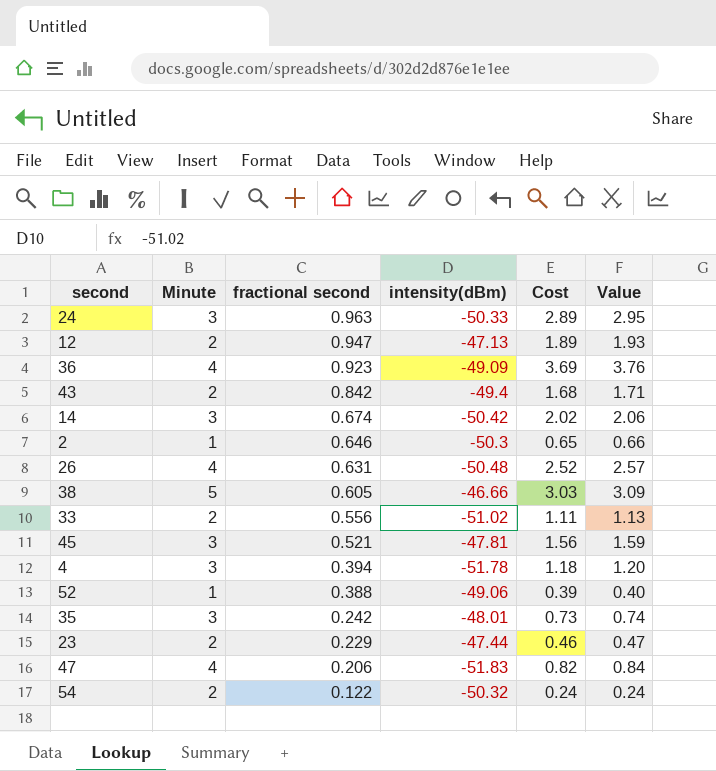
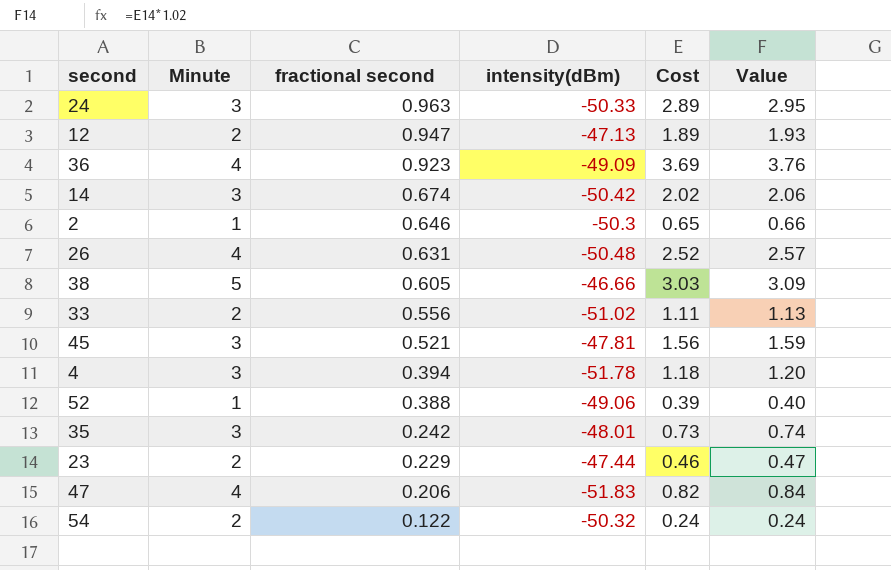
row 43: 2 | 0.842 | -49.4 | 1.68 | 1.71 -> none

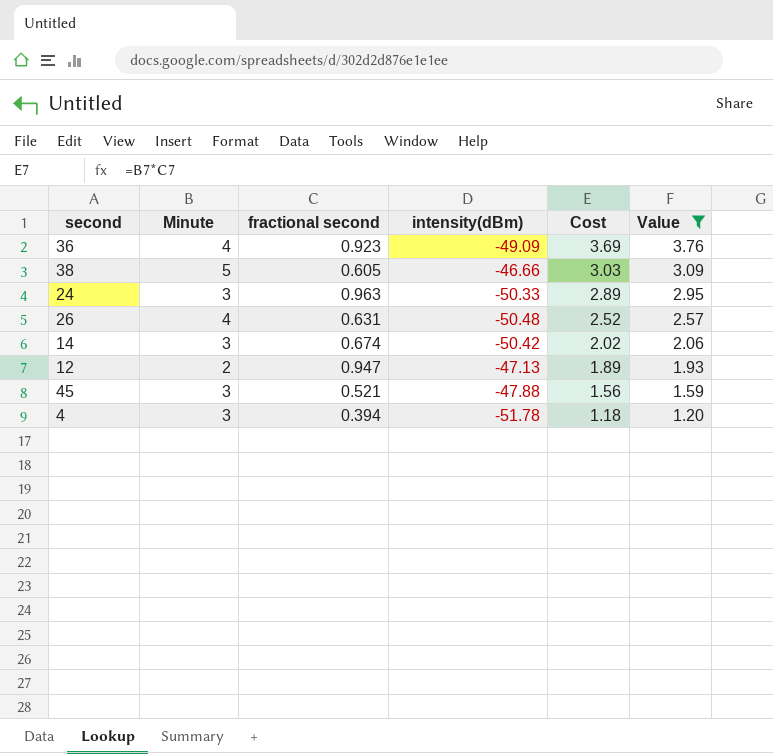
filter: none -> Value >= 1.20
row order: fractional second descending -> Cost descending
45 | intensity(dBm): -47.81 -> -47.88

